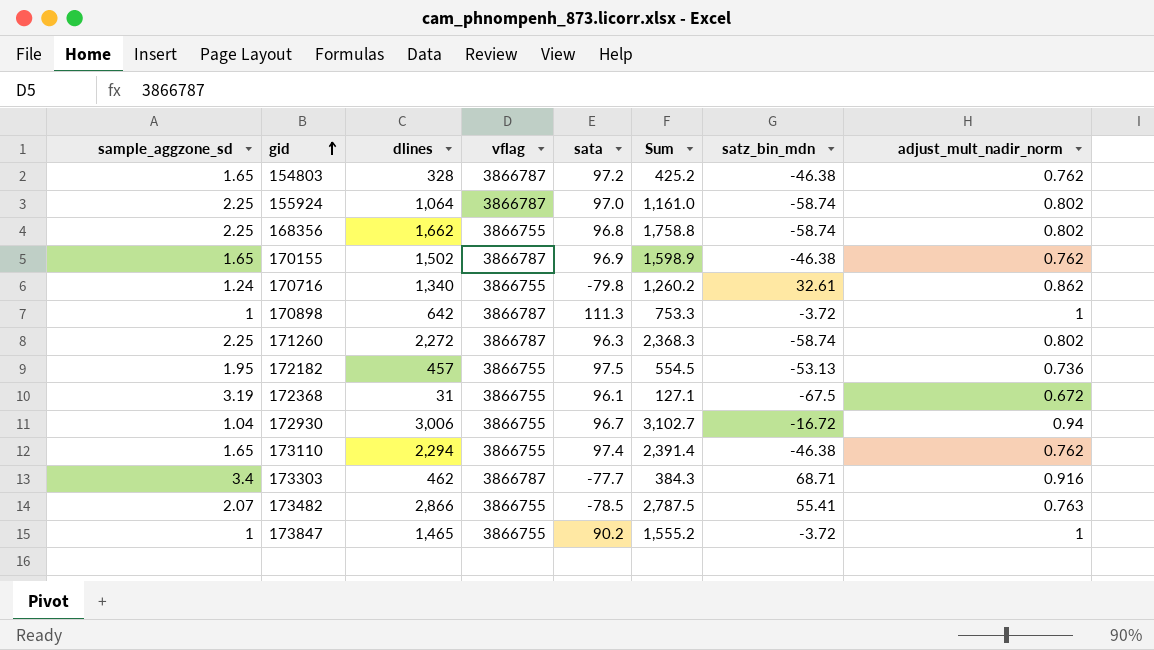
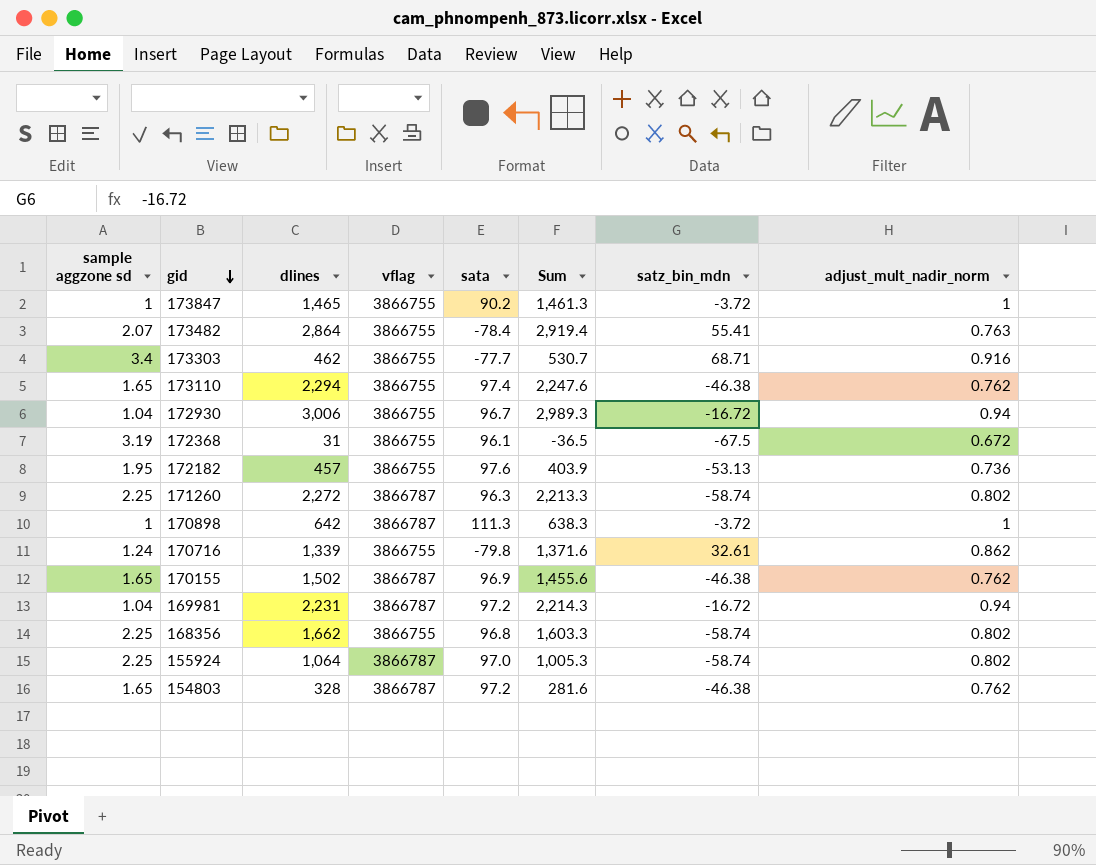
row order: gid ascending -> gid descending
column name: sample_aggzone_sd -> sample aggzone sd
column Sum | formula: [dlines] + [sata] -> [dlines] + [satz_bin_mdn]
173482 | dlines: 2,866 -> 2,864
173482 | sata: -78.5 -> -78.4
173303 | vflag: 3866787 -> 3866755
172182 | sata: 97.5 -> 97.6
170716 | dlines: 1,340 -> 1,339
row 169981: none -> 1.04 | 2,231 | 3866787 | 97.2 | 2,214.3 | -16.72 | 0.94

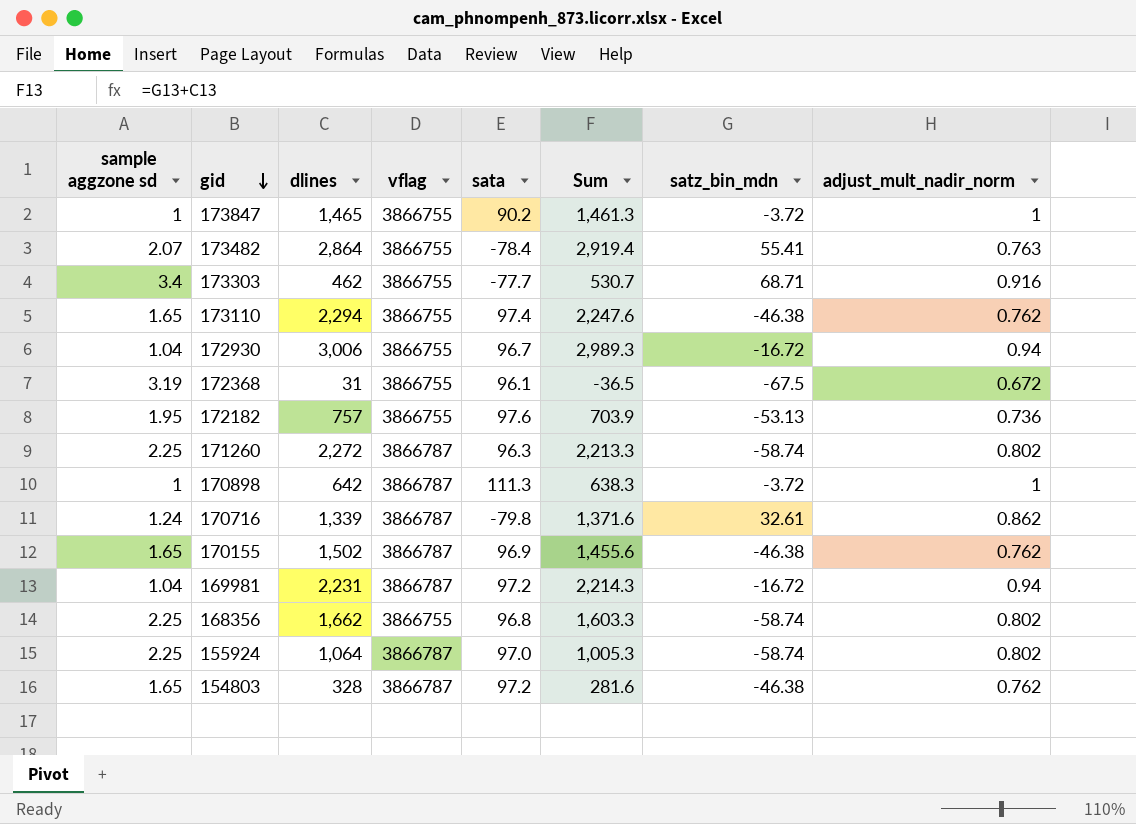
172182 | dlines: 457 -> 757
172182 | Sum: 403.9 -> 703.9
170716 | vflag: 3866755 -> 3866787

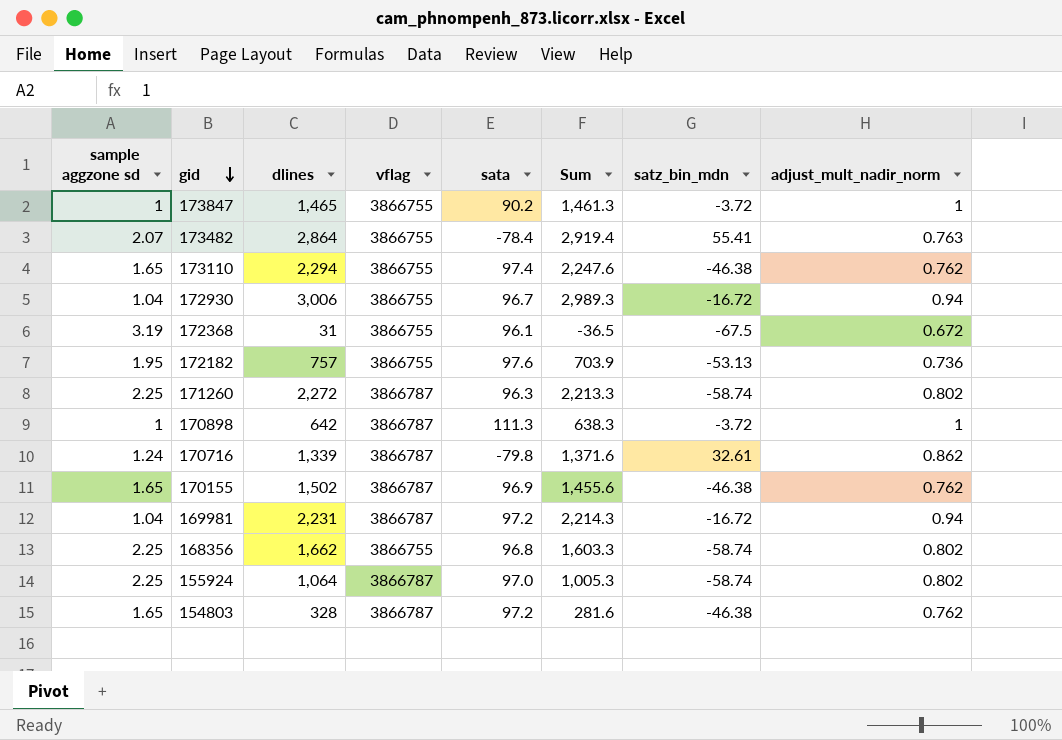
row 173303: 3.4 | 462 | 3866755 | -77.7 | 530.7 | 68.71 | 0.916 -> none

